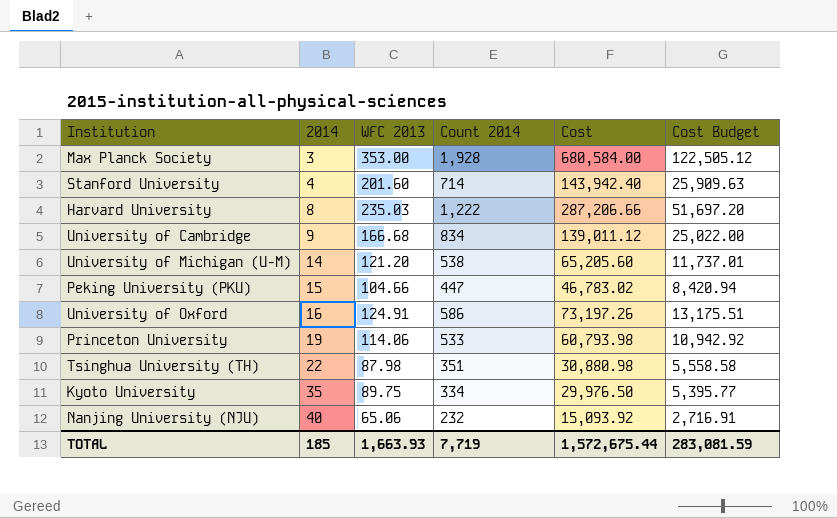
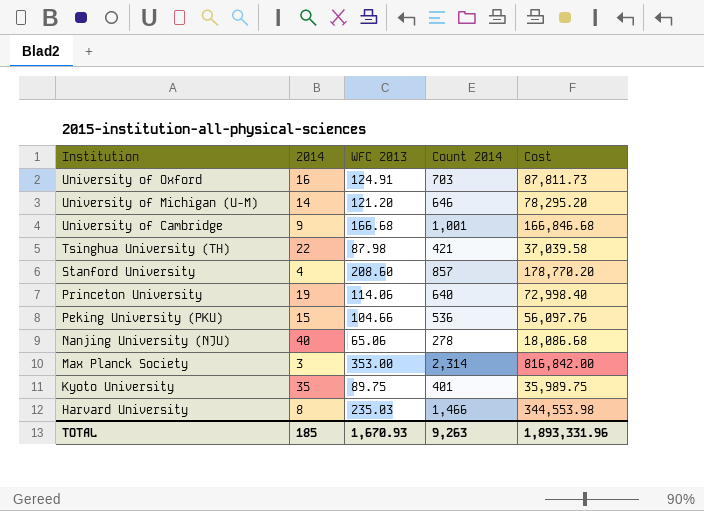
row order: 2014 ascending -> Institution descending
column Cost Budget | formula: [Cost] * 0.18 -> none
University of Oxford | Count 2014: 586 -> 703
University of Oxford | Cost: 73,197.26 -> 87,811.73
University of Michigan (U-M) | Count 2014: 538 -> 646
University of Michigan (U-M) | Cost: 65,205.60 -> 78,295.20
University of Cambridge | Count 2014: 834 -> 1,001
University of Cambridge | Cost: 139,011.12 -> 166,846.68
Tsinghua University (TH) | Count 2014: 351 -> 421
Tsinghua University (TH) | Cost: 30,880.98 -> 37,039.58
Stanford University | WFC 2013: 201.60 -> 208.60
Stanford University | Count 2014: 714 -> 857
Stanford University | Cost: 143,942.40 -> 178,770.20
Princeton University | Count 2014: 533 -> 640
Princeton University | Cost: 60,793.98 -> 72,998.40
Peking University (PKU) | Count 2014: 447 -> 536
Peking University (PKU) | Cost: 46,783.02 -> 56,097.76
Nanjing University (NJU) | Count 2014: 232 -> 278
Nanjing University (NJU) | Cost: 15,093.92 -> 18,086.68
Max Planck Society | Count 2014: 1,928 -> 2,314
Max Planck Society | Cost: 680,584.00 -> 816,842.00
Kyoto University | Count 2014: 334 -> 401
Kyoto University | Cost: 29,976.50 -> 35,989.75
Harvard University | Count 2014: 1,222 -> 1,466
Harvard University | Cost: 287,206.66 -> 344,553.98
TOTAL | WFC 2013: 1,663.93 -> 1,670.93
TOTAL | Count 2014: 7,719 -> 9,263
TOTAL | Cost: 1,572,675.44 -> 1,893,331.96

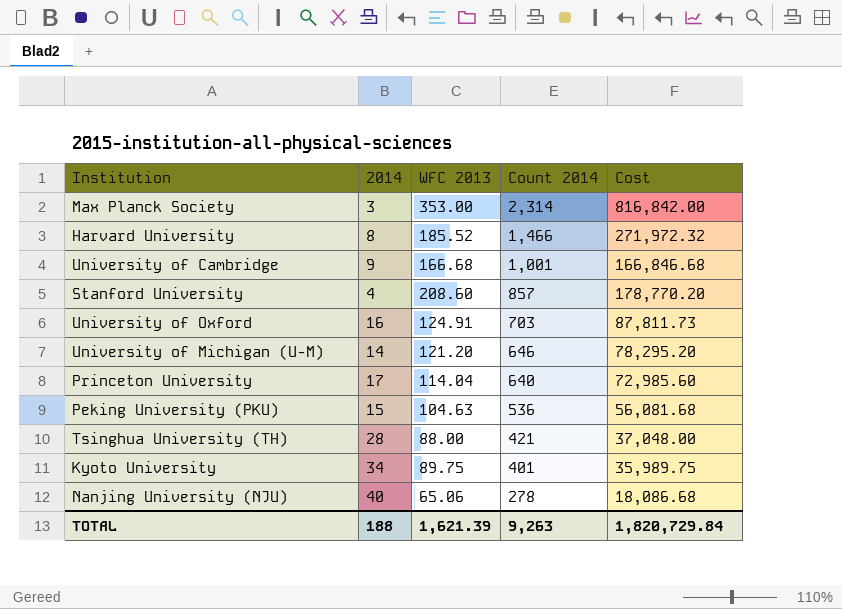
row order: Institution descending -> Count 2014 descending
Harvard University | WFC 2013: 235.03 -> 185.52
Harvard University | Cost: 344,553.98 -> 271,972.32
Princeton University | 2014: 19 -> 17
Princeton University | WFC 2013: 114.06 -> 114.04
Princeton University | Cost: 72,998.40 -> 72,985.60
Peking University (PKU) | WFC 2013: 104.66 -> 104.63
Peking University (PKU) | Cost: 56,097.76 -> 56,081.68
Tsinghua University (TH) | 2014: 22 -> 28
Tsinghua University (TH) | WFC 2013: 87.98 -> 88.00
Tsinghua University (TH) | Cost: 37,039.58 -> 37,048.00
Kyoto University | 2014: 35 -> 34
TOTAL | 2014: 185 -> 188
TOTAL | WFC 2013: 1,670.93 -> 1,621.39
TOTAL | Cost: 1,893,331.96 -> 1,820,729.84

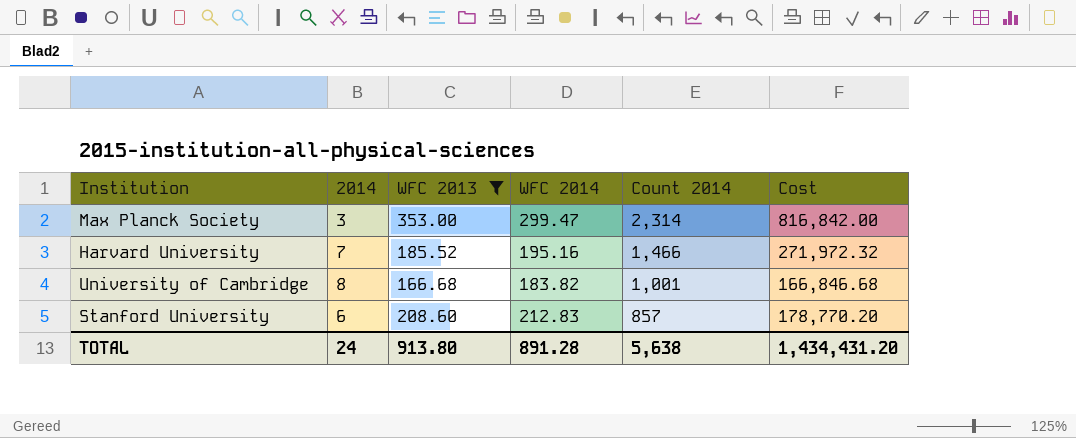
filter: none -> WFC 2013 >= 166.68
column WFC 2014 | position: none -> 4
Harvard University | 2014: 8 -> 7
University of Cambridge | 2014: 9 -> 8
Stanford University | 2014: 4 -> 6
TOTAL | 2014: 188 -> 24
TOTAL | WFC 2013: 1,621.39 -> 913.80
TOTAL | Count 2014: 9,263 -> 5,638
TOTAL | Cost: 1,820,729.84 -> 1,434,431.20

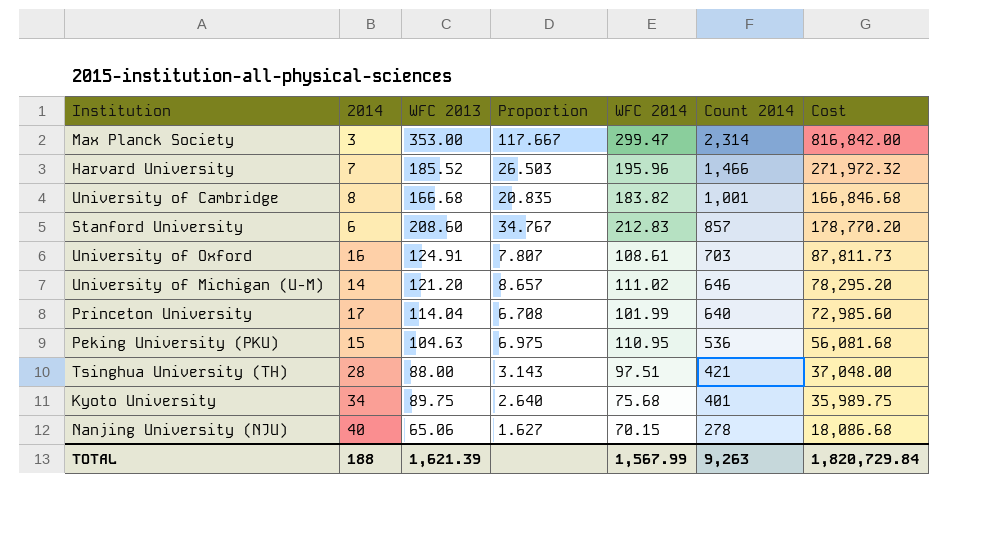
filter: WFC 2013 >= 166.68 -> none
column Proportion | formula: none -> [WFC 2013] / [2014]
Harvard University | WFC 2014: 195.16 -> 195.96
TOTAL | 2014: 24 -> 188
TOTAL | WFC 2013: 913.80 -> 1,621.39
TOTAL | WFC 2014: 891.28 -> 1,567.99
TOTAL | Count 2014: 5,638 -> 9,263
TOTAL | Cost: 1,434,431.20 -> 1,820,729.84

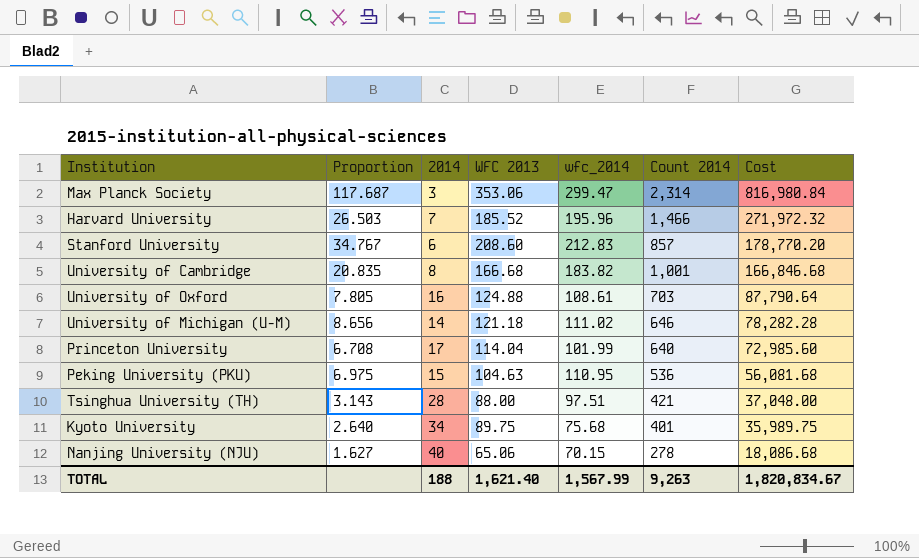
row order: Count 2014 descending -> Cost descending
column Proportion | position: 4 -> 2
column name: WFC 2014 -> wfc_2014
Max Planck Society | Proportion: 117.667 -> 117.687
Max Planck Society | WFC 2013: 353.00 -> 353.06
Max Planck Society | Cost: 816,842.00 -> 816,980.84
University of Oxford | Proportion: 7.807 -> 7.805
University of Oxford | WFC 2013: 124.91 -> 124.88
University of Oxford | Cost: 87,811.73 -> 87,790.64
University of Michigan (U-M) | Proportion: 8.657 -> 8.656
University of Michigan (U-M) | WFC 2013: 121.20 -> 121.18
University of Michigan (U-M) | Cost: 78,295.20 -> 78,282.28
TOTAL | WFC 2013: 1,621.39 -> 1,621.40
TOTAL | Cost: 1,820,729.84 -> 1,820,834.67

